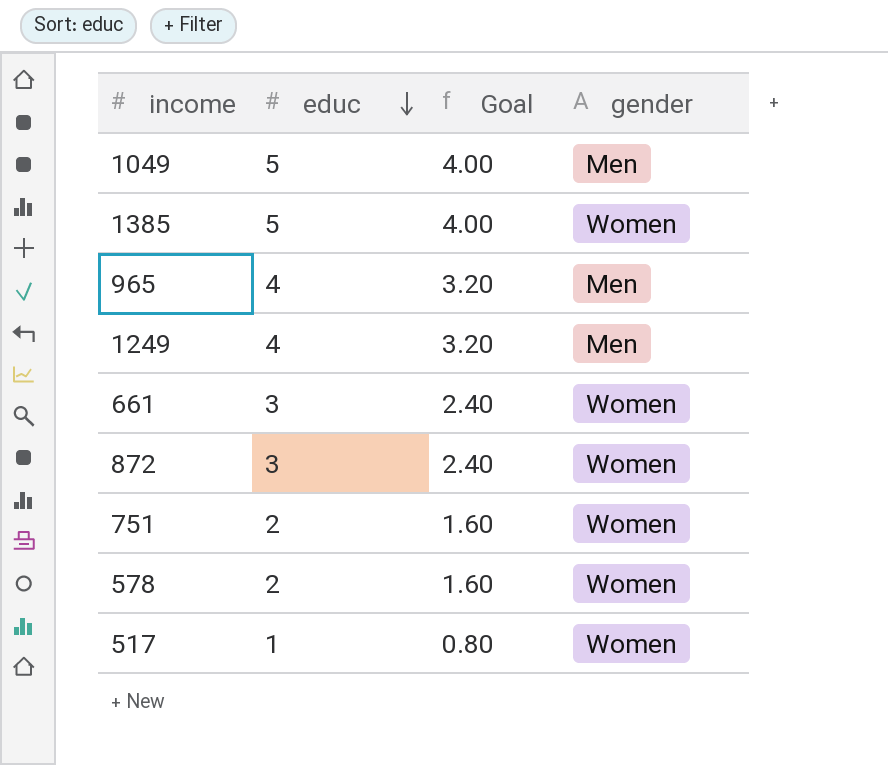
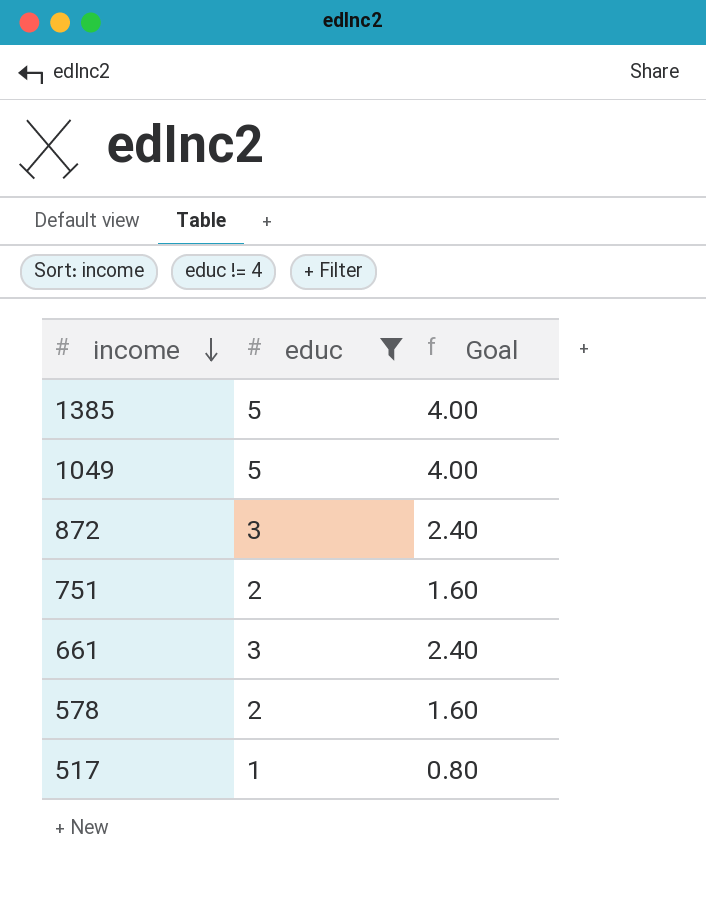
filter: none -> educ != 4
row order: educ descending -> income descending
column gender | position: 4 -> none

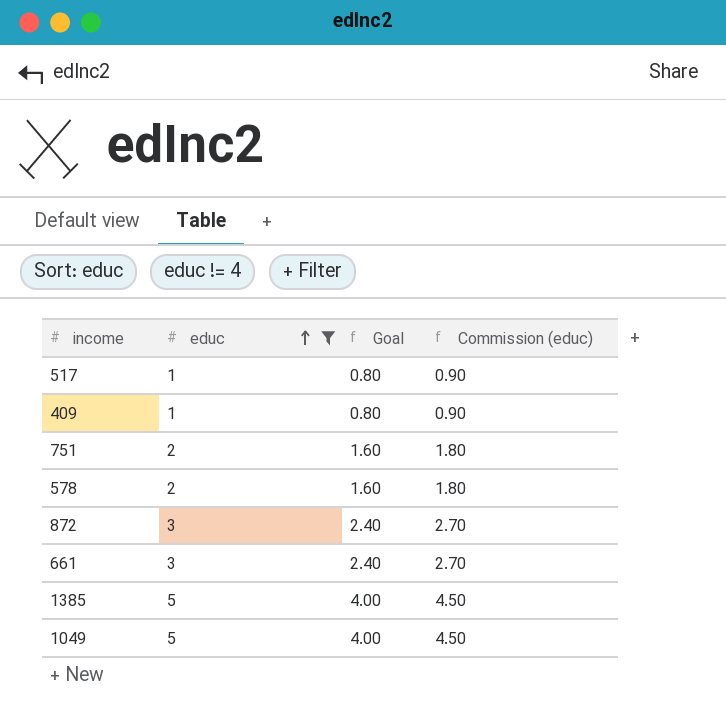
row order: income descending -> educ ascending
column Commission (educ) | formula: none -> [educ] * 0.9
row 409: none -> 1 | 0.80 | 0.90

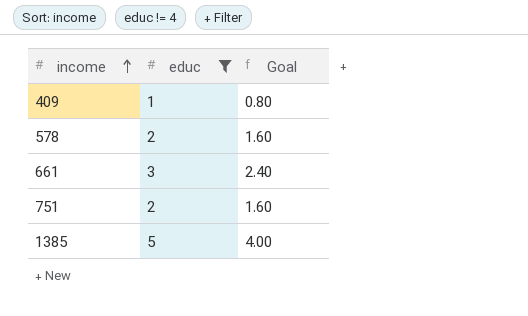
row order: educ ascending -> income ascending
column Commission (educ) | formula: [educ] * 0.9 -> none
row 517: 1 | 0.80 | 0.90 -> none
row 872: 3 | 2.40 | 2.70 -> none
row 1049: 5 | 4.00 | 4.50 -> none

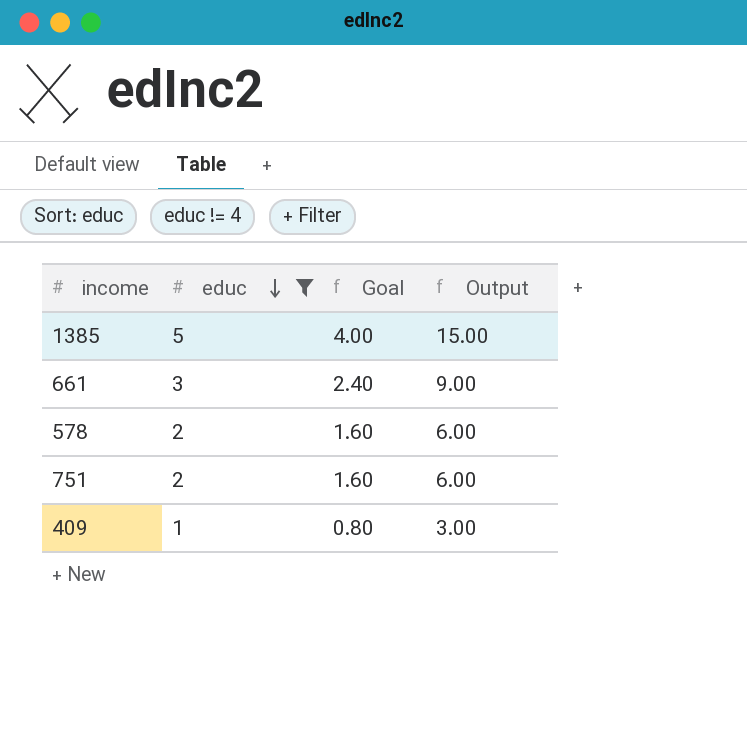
row order: income ascending -> educ descending
column Output | formula: none -> [educ] * 3

